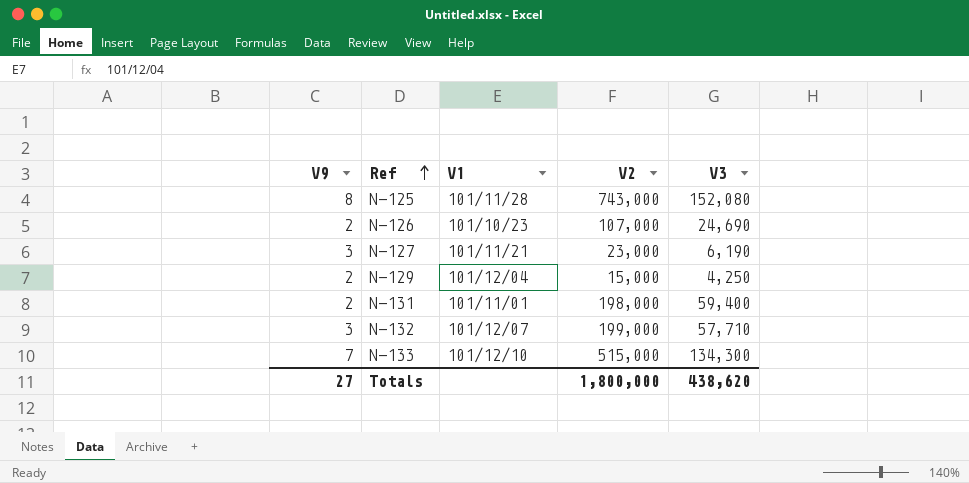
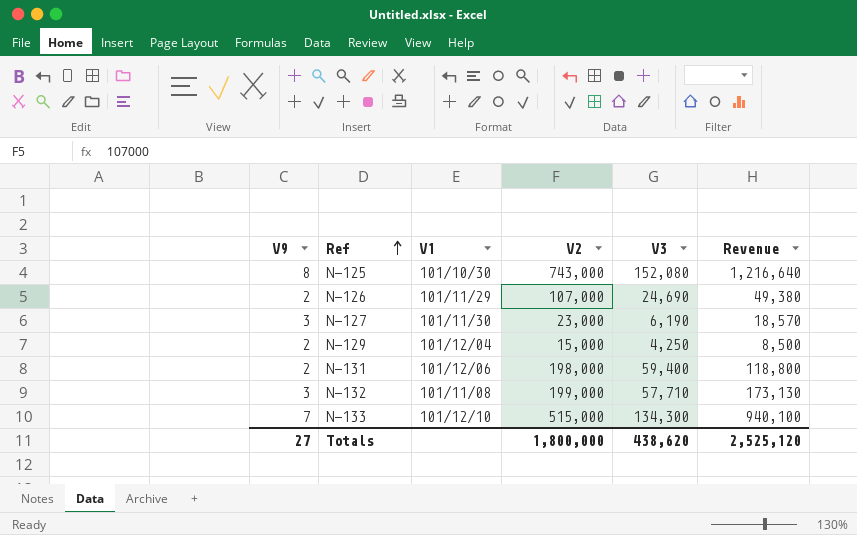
column Revenue | formula: none -> [V9] * [V3]
N-125 | V1: 101/11/28 -> 101/10/30
N-126 | V1: 101/10/23 -> 101/11/29
N-127 | V1: 101/11/21 -> 101/11/30
N-131 | V1: 101/11/01 -> 101/12/06
N-132 | V1: 101/12/07 -> 101/11/08

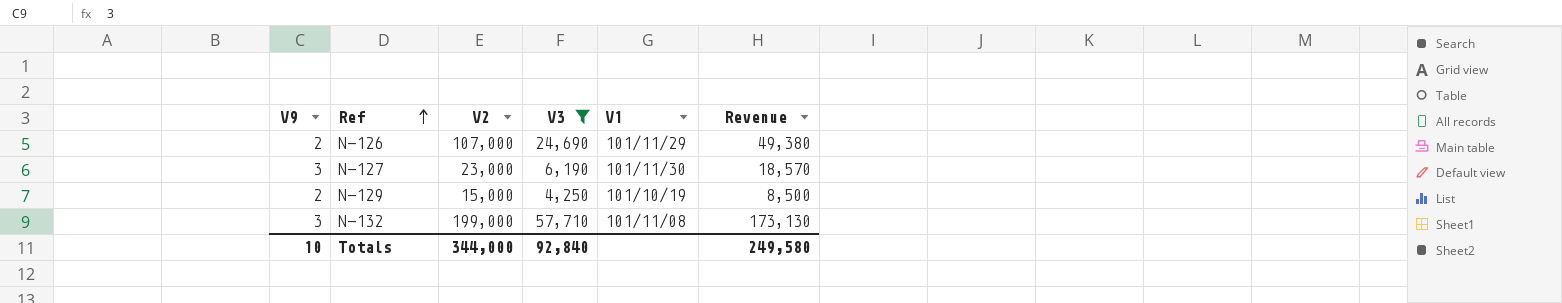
filter: none -> V3 <= 57,710
column V1 | position: 3 -> 5
N-129 | V1: 101/12/04 -> 101/10/19
Totals | V9: 27 -> 10
Totals | V2: 1,800,000 -> 344,000
Totals | V3: 438,620 -> 92,840
Totals | Revenue: 2,525,120 -> 249,580

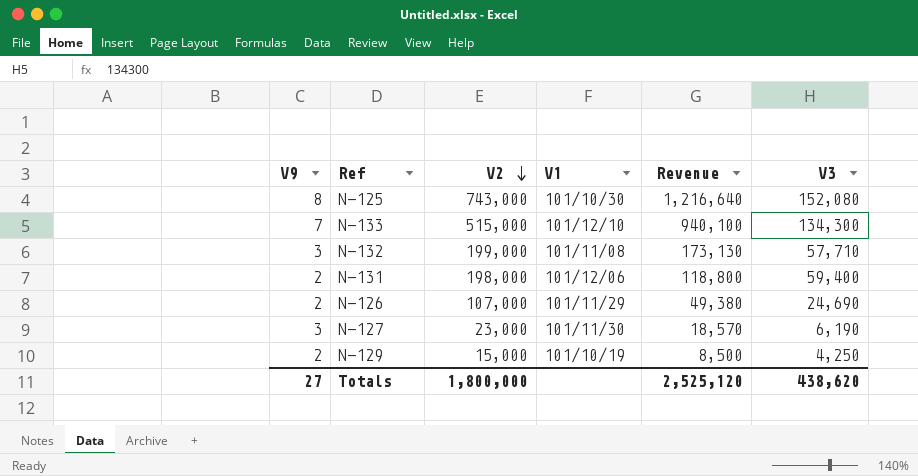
filter: V3 <= 57,710 -> none
row order: Ref ascending -> V2 descending
column V3 | position: 4 -> 6
Totals | V9: 10 -> 27
Totals | V2: 344,000 -> 1,800,000
Totals | Revenue: 249,580 -> 2,525,120
Totals | V3: 92,840 -> 438,620

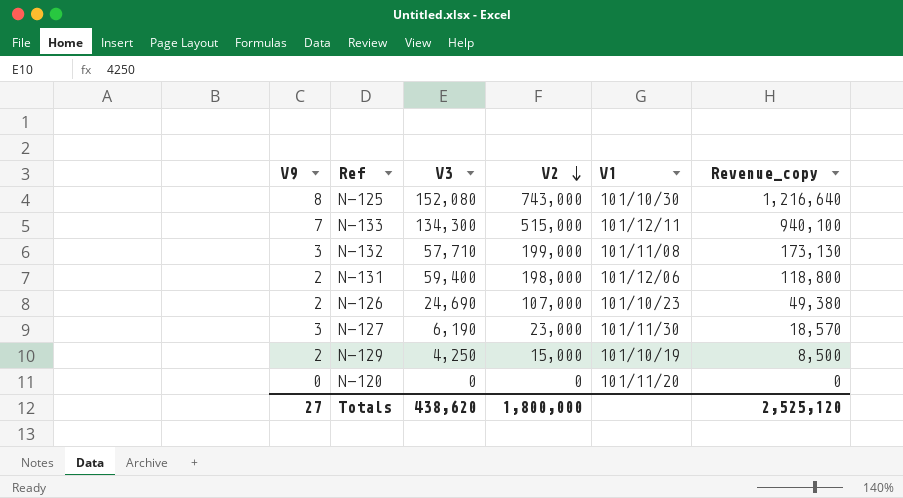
column V3 | position: 6 -> 3
column name: Revenue -> Revenue_copy
N-133 | V1: 101/12/10 -> 101/12/11
N-126 | V1: 101/11/29 -> 101/10/23
row N-120: none -> 0 | 0 | 0 | 101/11/20 | 0

